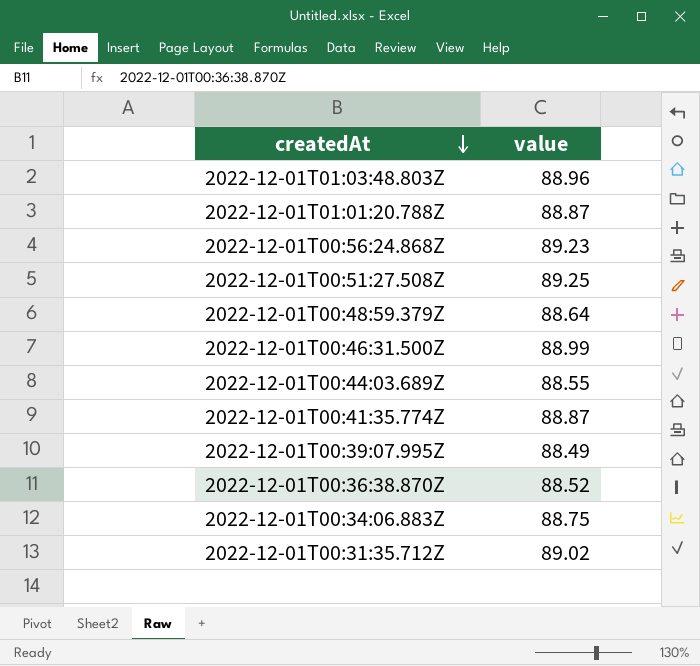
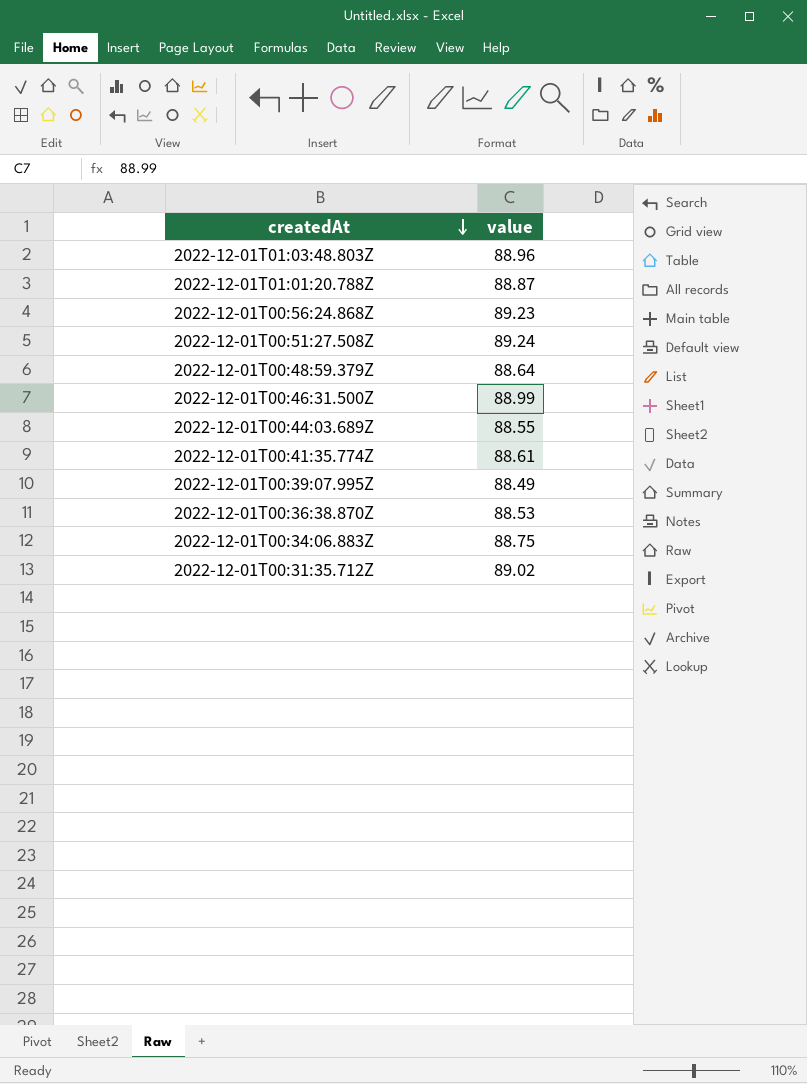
2022-12-01T00:51:27.508Z | value: 89.25 -> 89.24
2022-12-01T00:41:35.774Z | value: 88.87 -> 88.61
2022-12-01T00:36:38.870Z | value: 88.52 -> 88.53

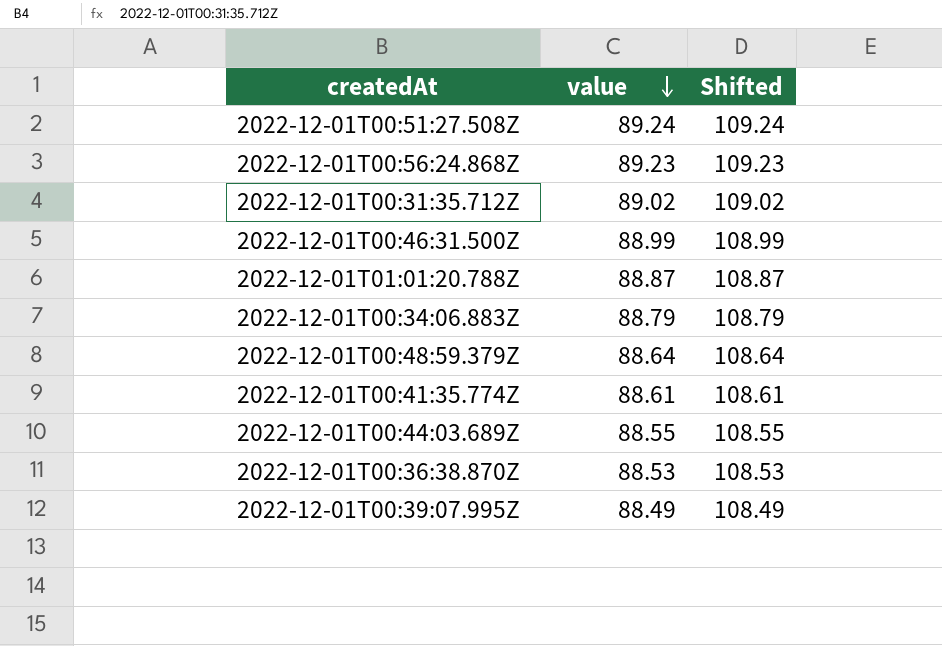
row order: createdAt descending -> value descending
column Shifted | formula: none -> [value] + 20
row 2022-12-01T01:03:48.803Z: 88.96 -> none
2022-12-01T00:34:06.883Z | value: 88.75 -> 88.79

